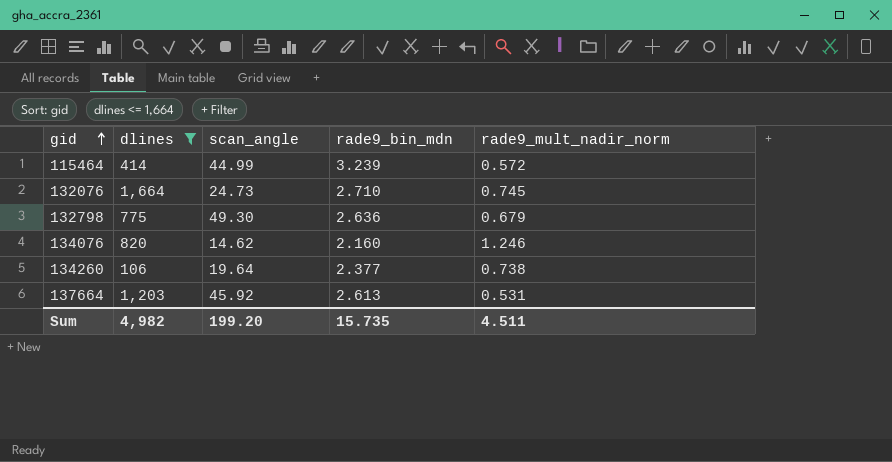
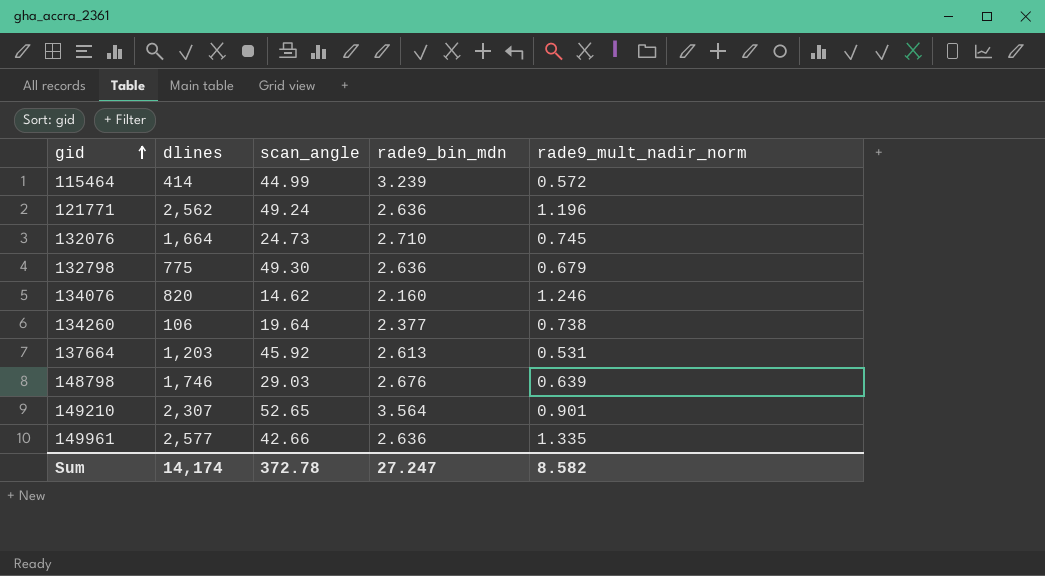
filter: dlines <= 1,664 -> none
Sum | dlines: 4,982 -> 14,174
Sum | scan_angle: 199.20 -> 372.78
Sum | rade9_bin_mdn: 15.735 -> 27.247
Sum | rade9_mult_nadir_norm: 4.511 -> 8.582

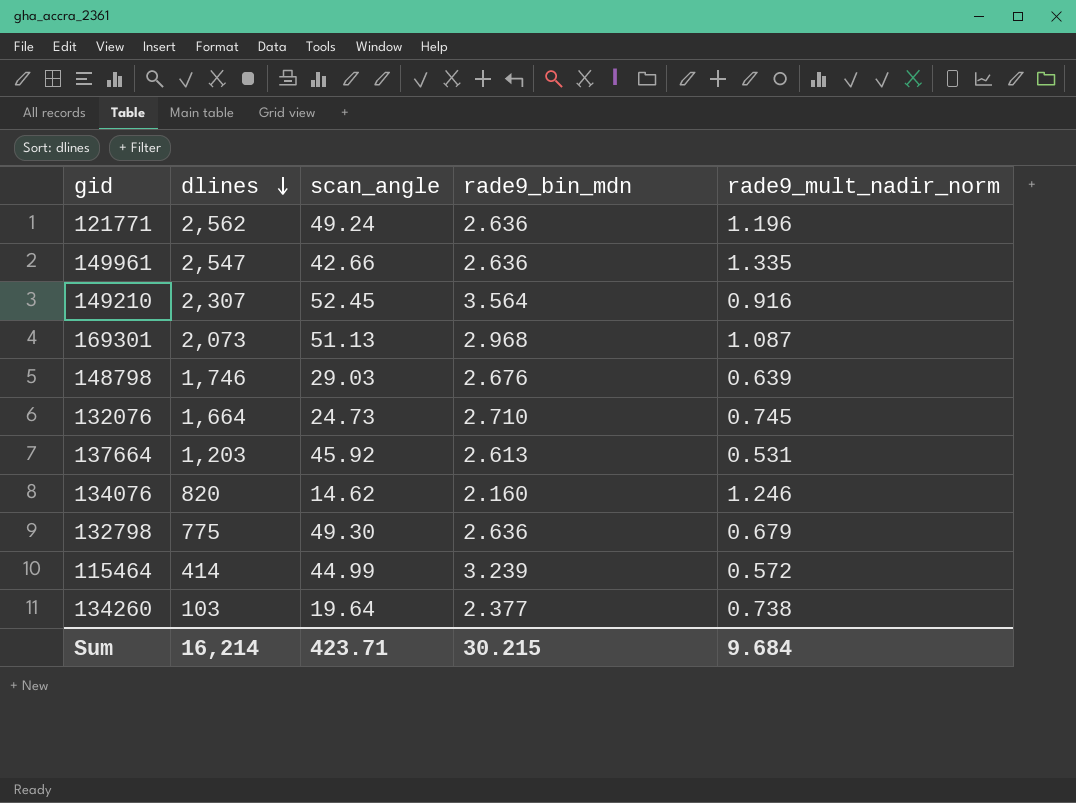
row order: gid ascending -> dlines descending
149961 | dlines: 2,577 -> 2,547
149210 | scan_angle: 52.65 -> 52.45
149210 | rade9_mult_nadir_norm: 0.901 -> 0.916
row 169301: none -> 2,073 | 51.13 | 2.968 | 1.087
134260 | dlines: 106 -> 103
Sum | dlines: 14,174 -> 16,214
Sum | scan_angle: 372.78 -> 423.71
Sum | rade9_bin_mdn: 27.247 -> 30.215
Sum | rade9_mult_nadir_norm: 8.582 -> 9.684

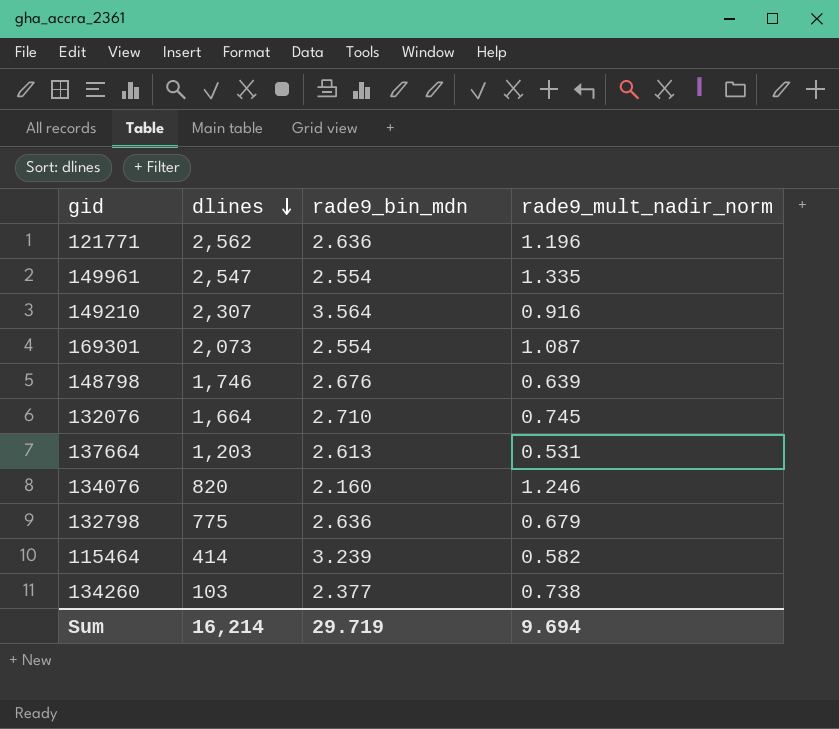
column scan_angle | position: 3 -> none
149961 | rade9_bin_mdn: 2.636 -> 2.554
169301 | rade9_bin_mdn: 2.968 -> 2.554
115464 | rade9_mult_nadir_norm: 0.572 -> 0.582
Sum | rade9_bin_mdn: 30.215 -> 29.719
Sum | rade9_mult_nadir_norm: 9.684 -> 9.694

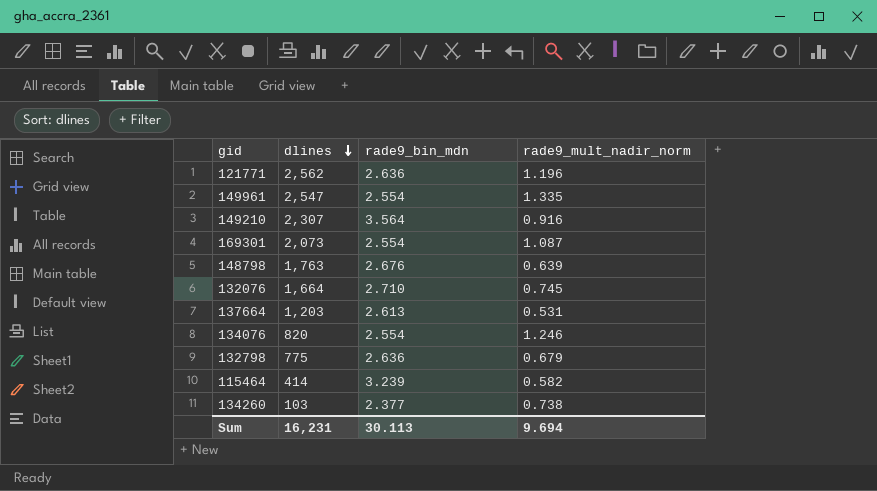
148798 | dlines: 1,746 -> 1,763
134076 | rade9_bin_mdn: 2.160 -> 2.554
Sum | dlines: 16,214 -> 16,231
Sum | rade9_bin_mdn: 29.719 -> 30.113

